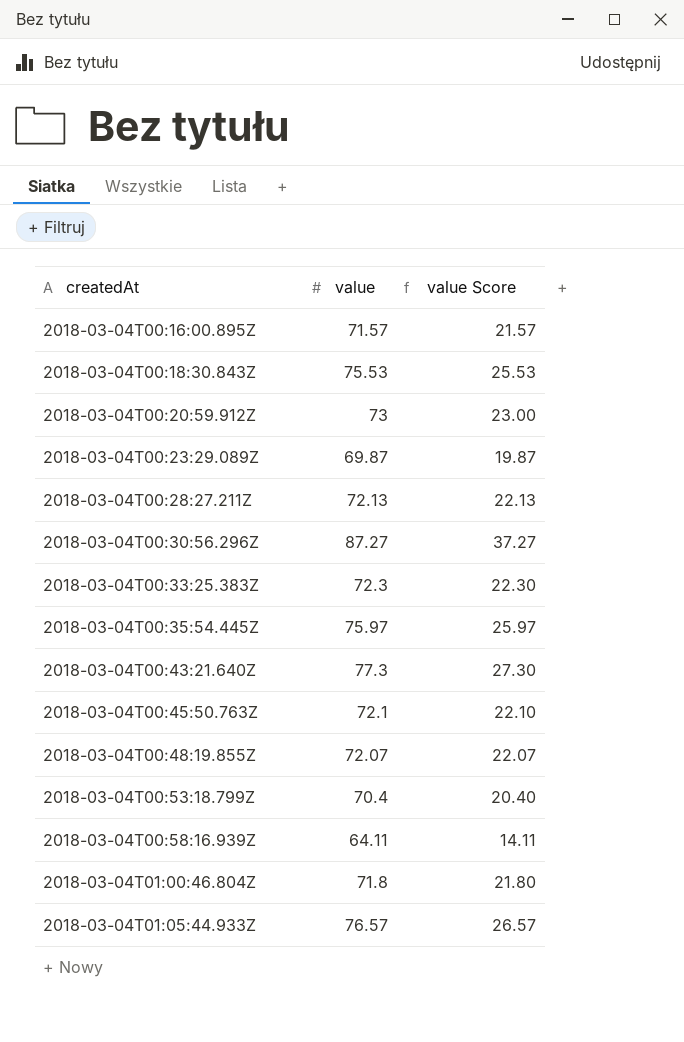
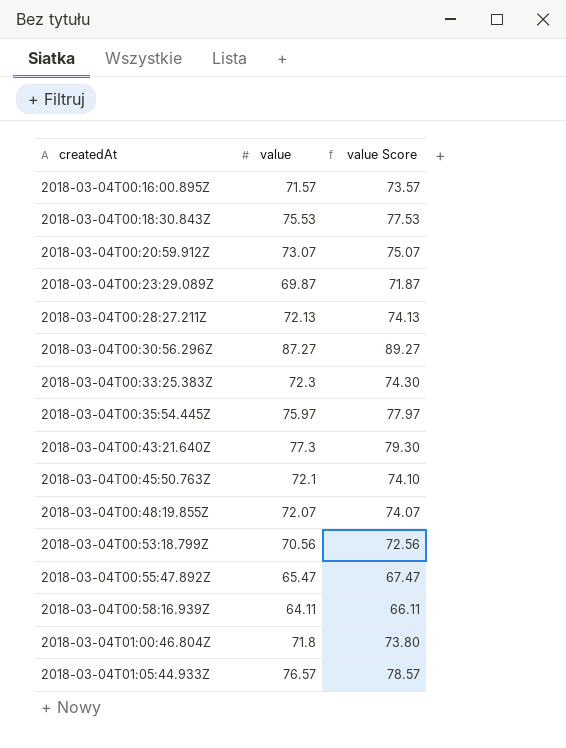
column value Score | formula: [value] - 50 -> [value] + 2
2018-03-04T00:20:59.912Z | value: 73 -> 73.07
2018-03-04T00:53:18.799Z | value: 70.4 -> 70.56
row 2018-03-04T00:55:47.892Z: none -> 65.47 | 67.47

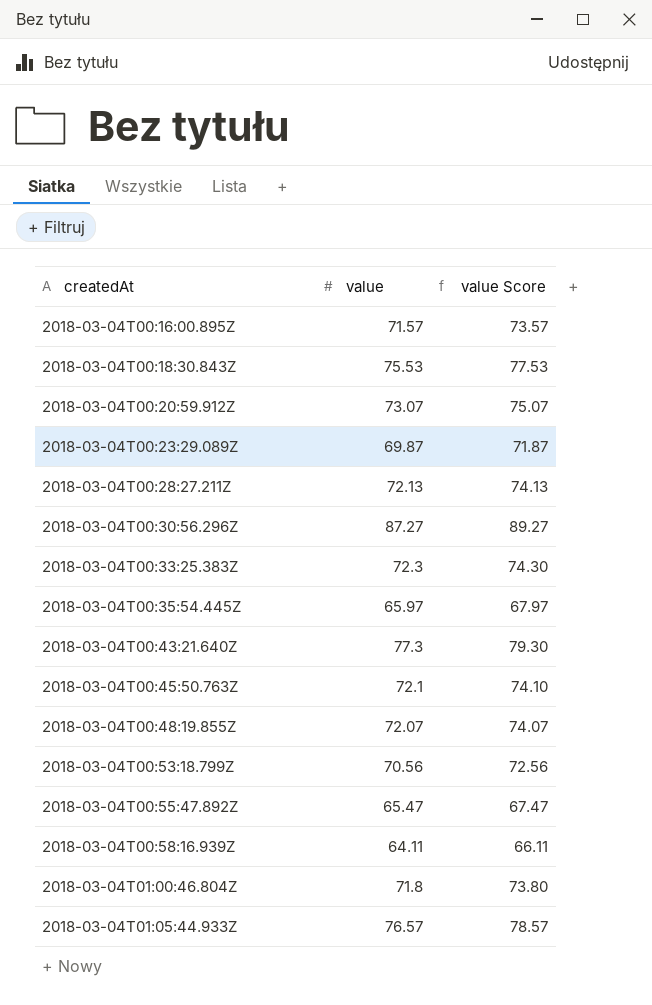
2018-03-04T00:35:54.445Z | value: 75.97 -> 65.97
2018-03-04T00:35:54.445Z | value Score: 77.97 -> 67.97

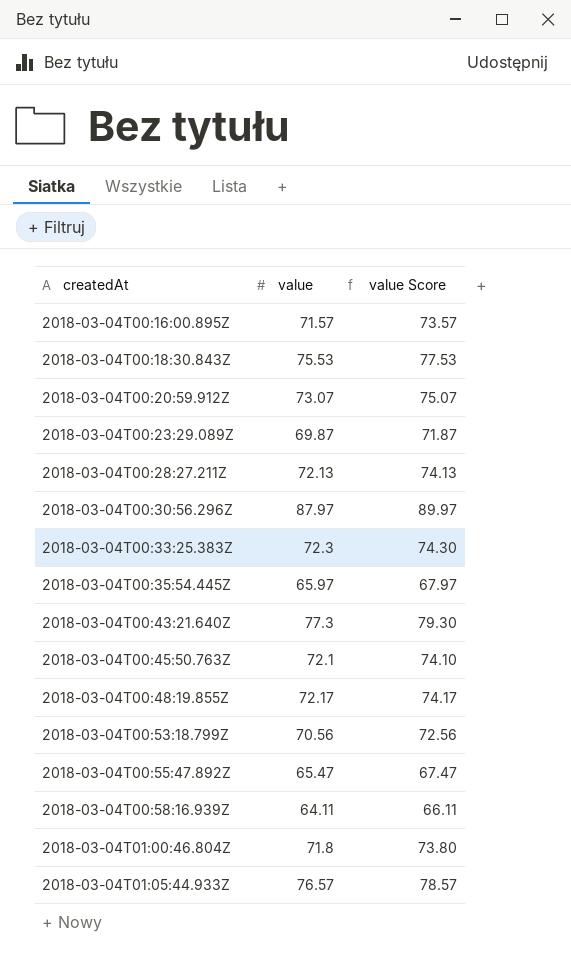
2018-03-04T00:30:56.296Z | value: 87.27 -> 87.97
2018-03-04T00:30:56.296Z | value Score: 89.27 -> 89.97
2018-03-04T00:48:19.855Z | value: 72.07 -> 72.17
2018-03-04T00:48:19.855Z | value Score: 74.07 -> 74.17

